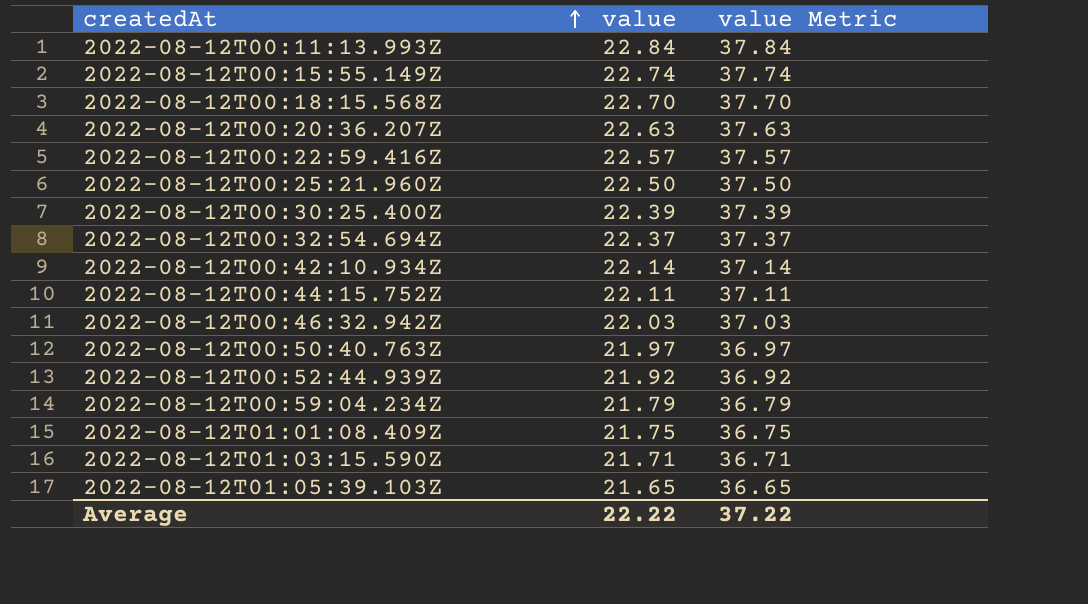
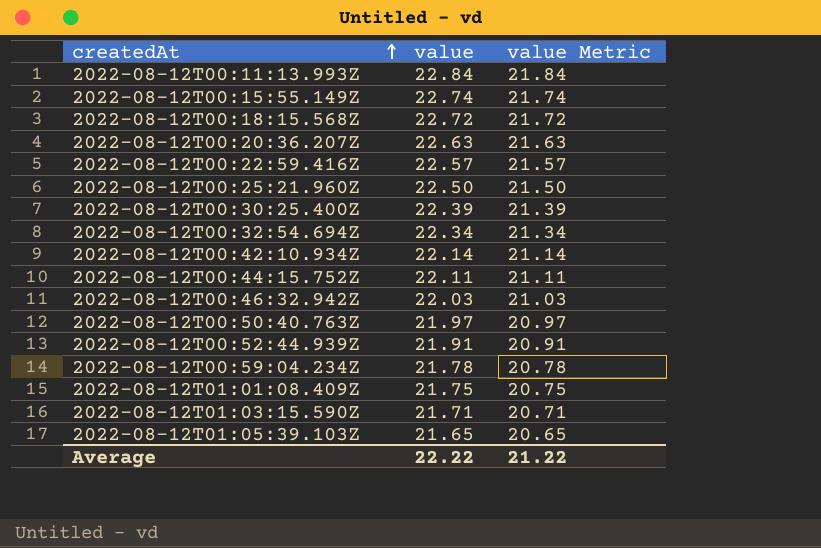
column value Metric | formula: [value] + 15 -> [value] - 1
2022-08-12T00:18:15.568Z | value: 22.70 -> 22.72
2022-08-12T00:32:54.694Z | value: 22.37 -> 22.34
2022-08-12T00:52:44.939Z | value: 21.92 -> 21.91
2022-08-12T00:59:04.234Z | value: 21.79 -> 21.78
Average | value Metric: 37.22 -> 21.22

